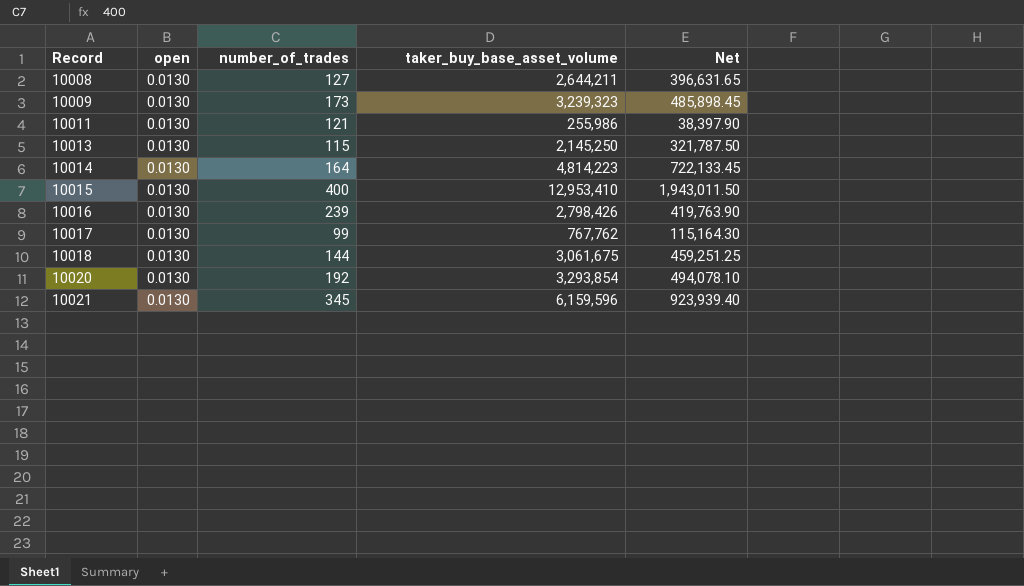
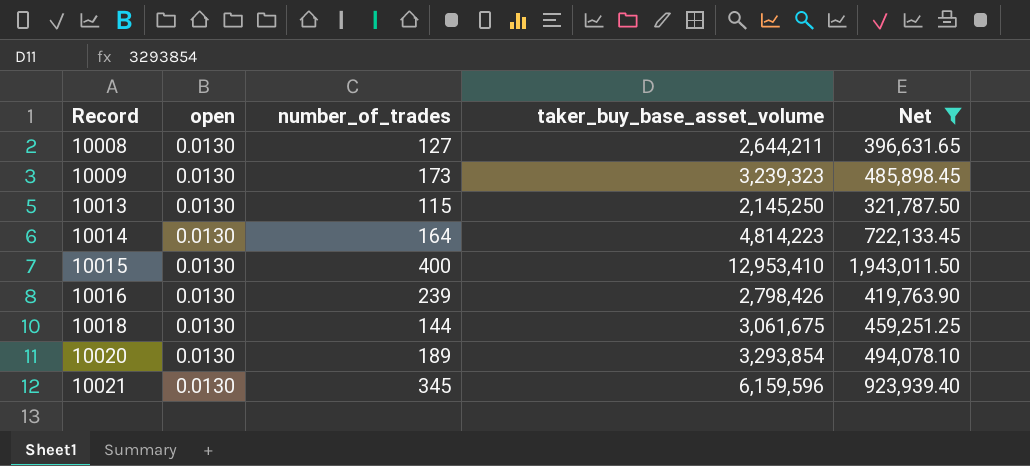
filter: none -> Net >= 321,787.50
10020 | number_of_trades: 192 -> 189

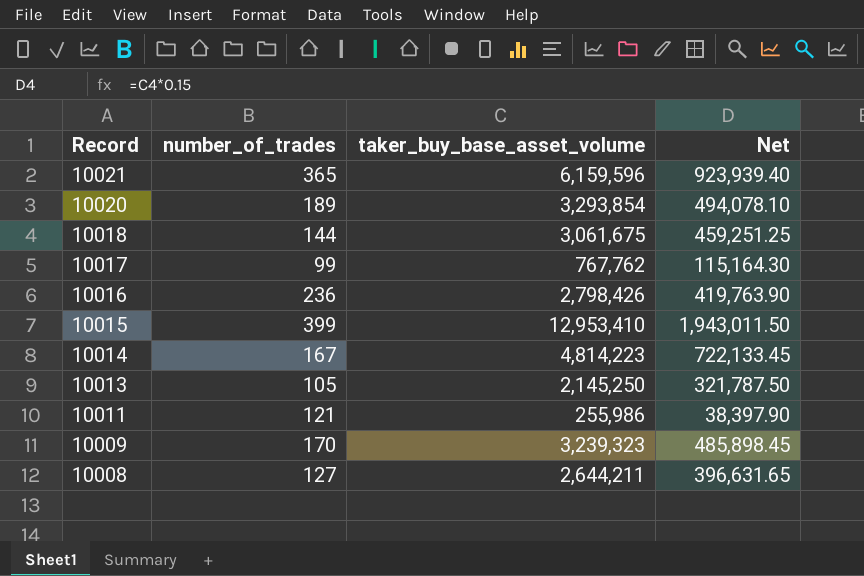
filter: Net >= 321,787.50 -> none
row order: Record ascending -> Record descending
column open | position: 2 -> none
10021 | number_of_trades: 345 -> 365
10016 | number_of_trades: 239 -> 236
10015 | number_of_trades: 400 -> 399
10014 | number_of_trades: 164 -> 167
10013 | number_of_trades: 115 -> 105
10009 | number_of_trades: 173 -> 170

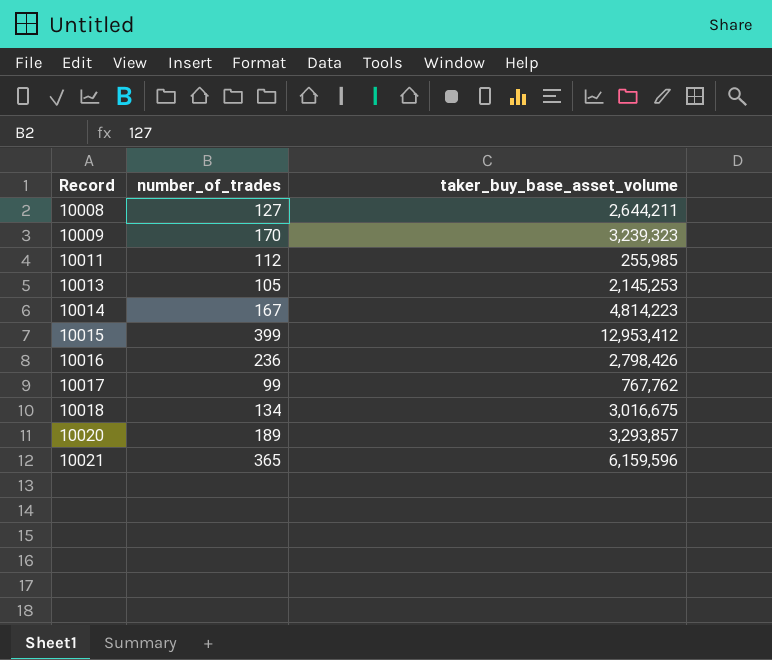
row order: Record descending -> Record ascending
column Net | formula: [taker_buy_base_asset_volume] * 0.15 -> none
10011 | number_of_trades: 121 -> 112
10011 | taker_buy_base_asset_volume: 255,986 -> 255,985
10013 | taker_buy_base_asset_volume: 2,145,250 -> 2,145,253
10015 | taker_buy_base_asset_volume: 12,953,410 -> 12,953,412
10018 | number_of_trades: 144 -> 134
10018 | taker_buy_base_asset_volume: 3,061,675 -> 3,016,675
10020 | taker_buy_base_asset_volume: 3,293,854 -> 3,293,857

